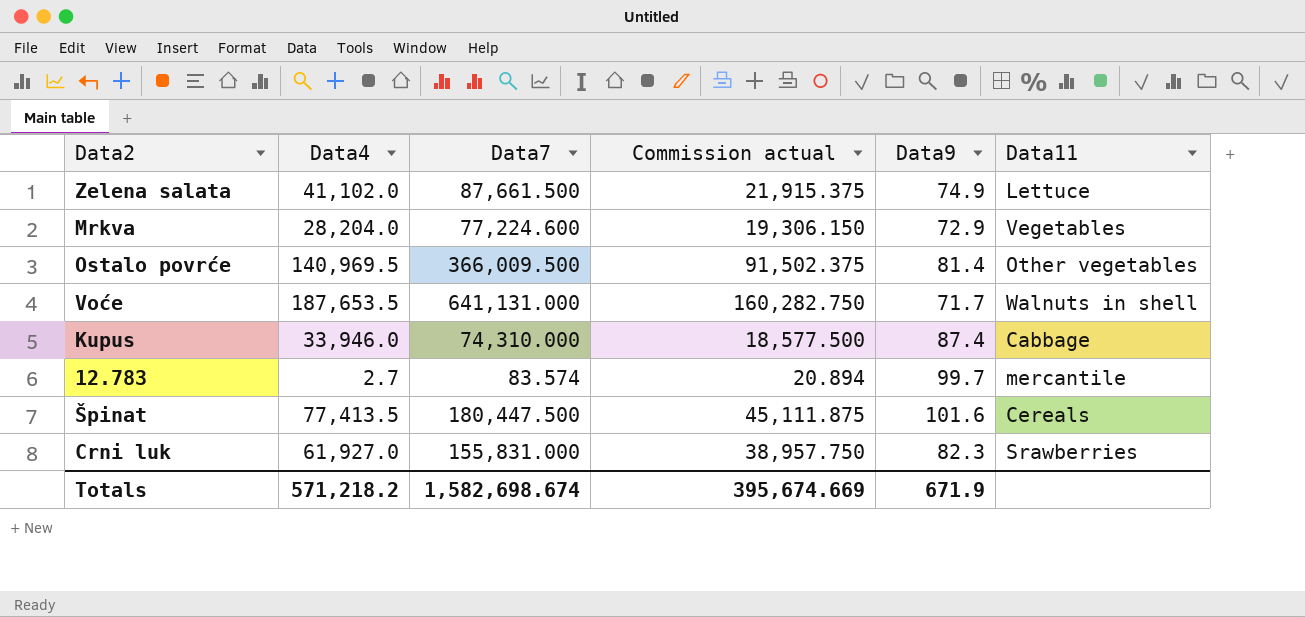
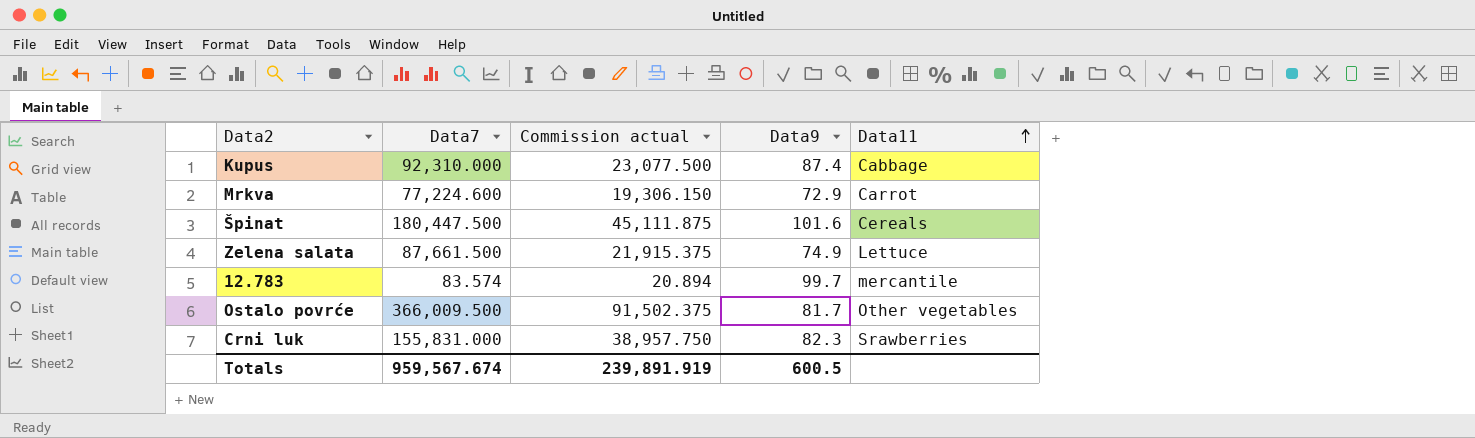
row order: none -> Data11 ascending
column Data4 | position: 2 -> none
row Voće: 187,653.5 | 641,131.000 | 160,282.750 | 71.7 | Walnuts in shell -> none
Kupus | Data7: 74,310.000 -> 92,310.000
Kupus | Commission actual: 18,577.500 -> 23,077.500
Mrkva | Data11: Vegetables -> Carrot
Ostalo povrće | Data9: 81.4 -> 81.7
Totals | Data7: 1,582,698.674 -> 959,567.674
Totals | Commission actual: 395,674.669 -> 239,891.919
Totals | Data9: 671.9 -> 600.5

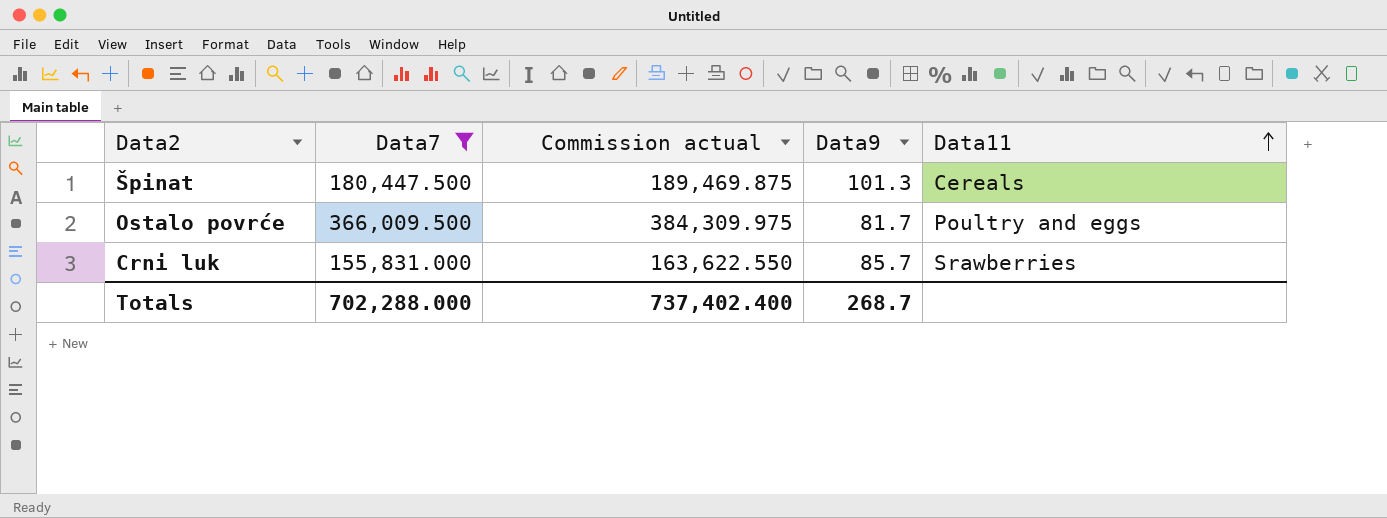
filter: none -> Data7 >= 155,831.000
column Commission actual | formula: [Data7] * 0.25 -> [Data7] * 1.05
Špinat | Data9: 101.6 -> 101.3
Ostalo povrće | Data11: Other vegetables -> Poultry and eggs
Crni luk | Data9: 82.3 -> 85.7
Totals | Data7: 959,567.674 -> 702,288.000
Totals | Commission actual: 239,891.919 -> 737,402.400
Totals | Data9: 600.5 -> 268.7

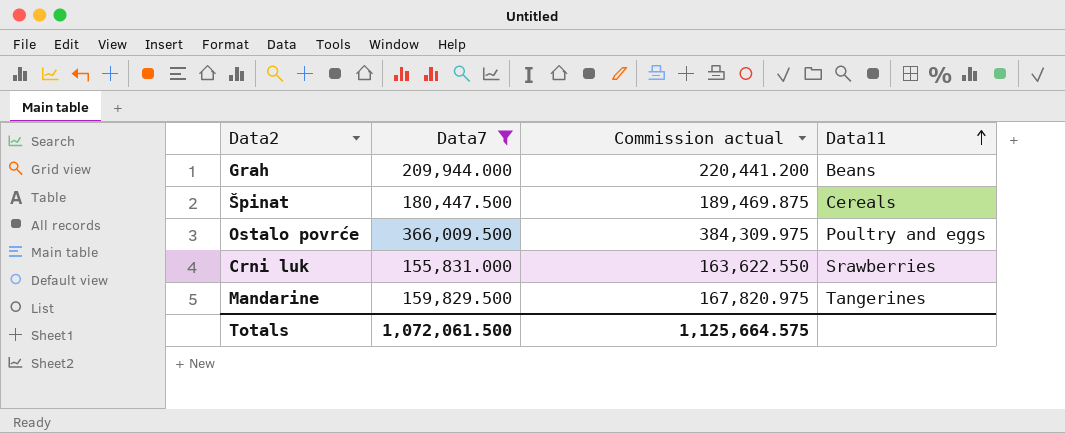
column Data9 | position: 4 -> none
row Grah: none -> 209,944.000 | 220,441.200 | Beans
row Mandarine: none -> 159,829.500 | 167,820.975 | Tangerines
Totals | Data7: 702,288.000 -> 1,072,061.500
Totals | Commission actual: 737,402.400 -> 1,125,664.575

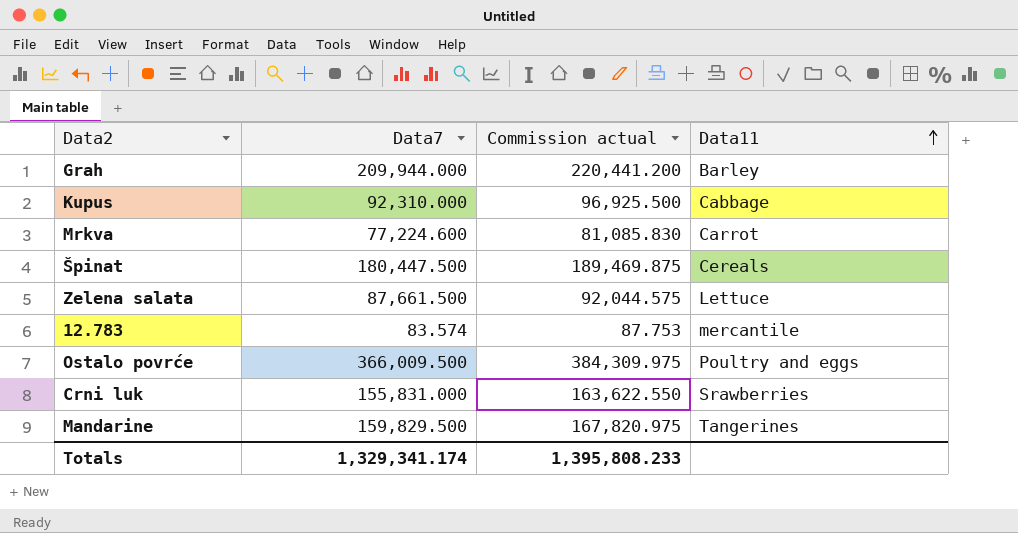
filter: Data7 >= 155,831.000 -> none
Grah | Data11: Beans -> Barley
Totals | Data7: 1,072,061.500 -> 1,329,341.174
Totals | Commission actual: 1,125,664.575 -> 1,395,808.233

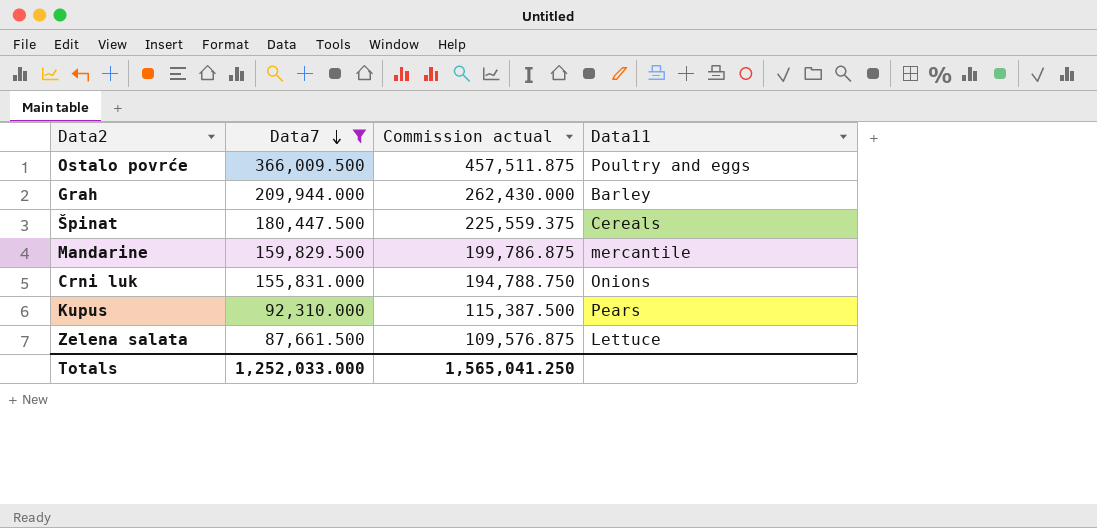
filter: none -> Data7 >= 87,661.500
row order: Data11 ascending -> Data7 descending
column Commission actual | formula: [Data7] * 1.05 -> [Data7] * 1.25
Mandarine | Data11: Tangerines -> mercantile
Crni luk | Data11: Srawberries -> Onions
Kupus | Data11: Cabbage -> Pears
Totals | Data7: 1,329,341.174 -> 1,252,033.000
Totals | Commission actual: 1,395,808.233 -> 1,565,041.250

